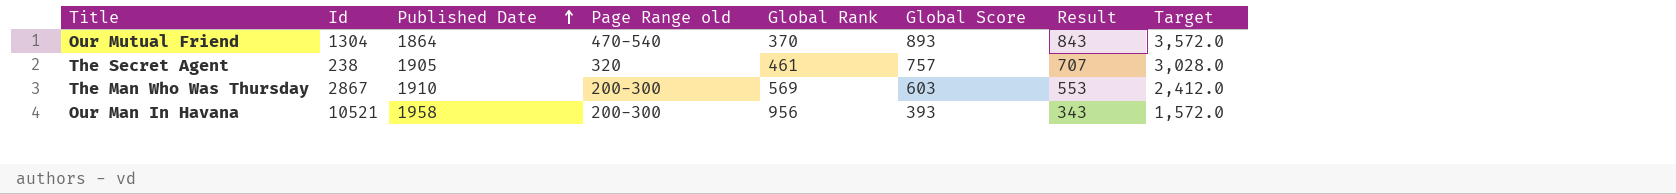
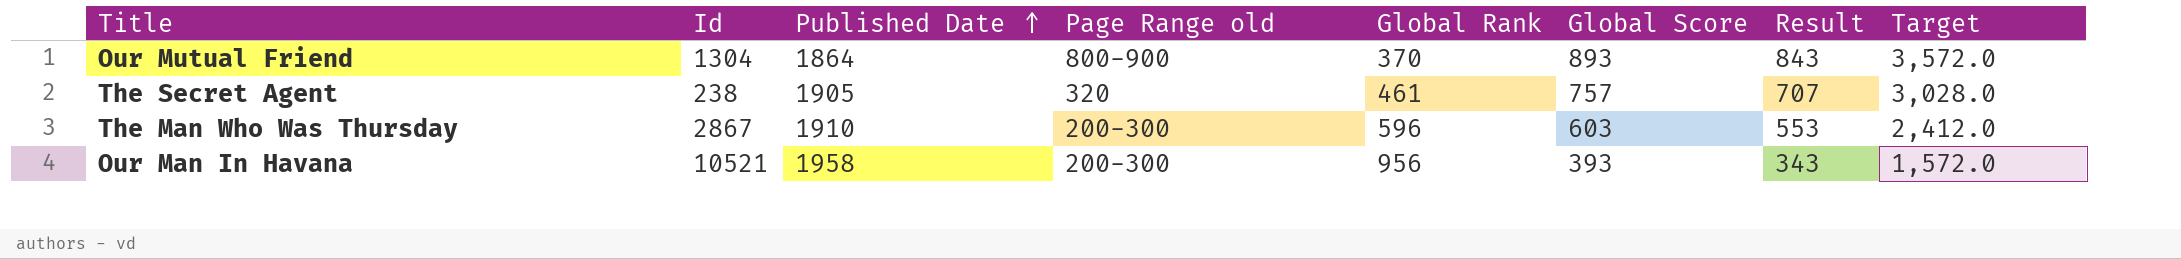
Our Mutual Friend | Page Range old: 470-540 -> 800-900
The Man Who Was Thursday | Global Rank: 569 -> 596

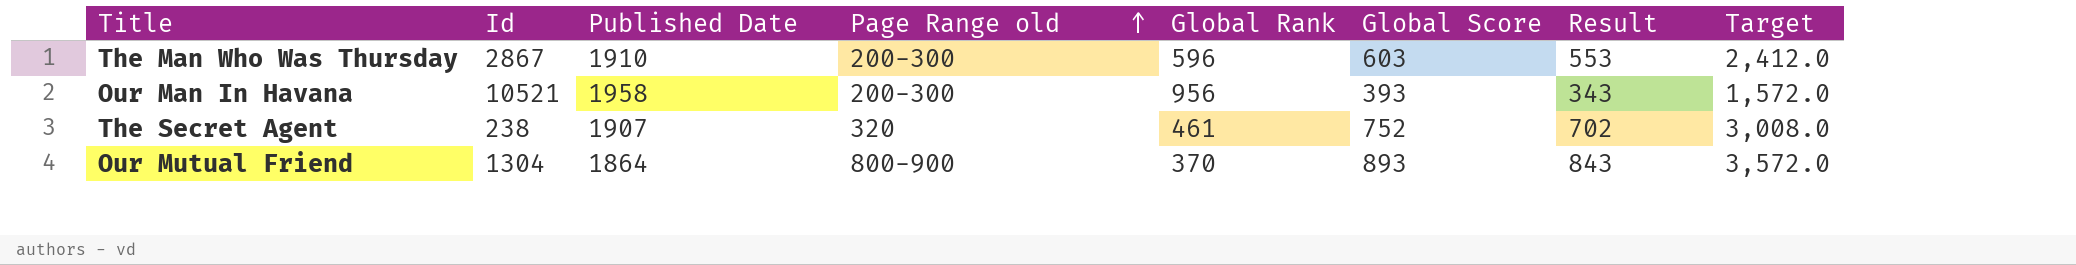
row order: Published Date ascending -> Page Range old ascending
The Secret Agent | Published Date: 1905 -> 1907
The Secret Agent | Global Score: 757 -> 752
The Secret Agent | Result: 707 -> 702
The Secret Agent | Target: 3,028.0 -> 3,008.0

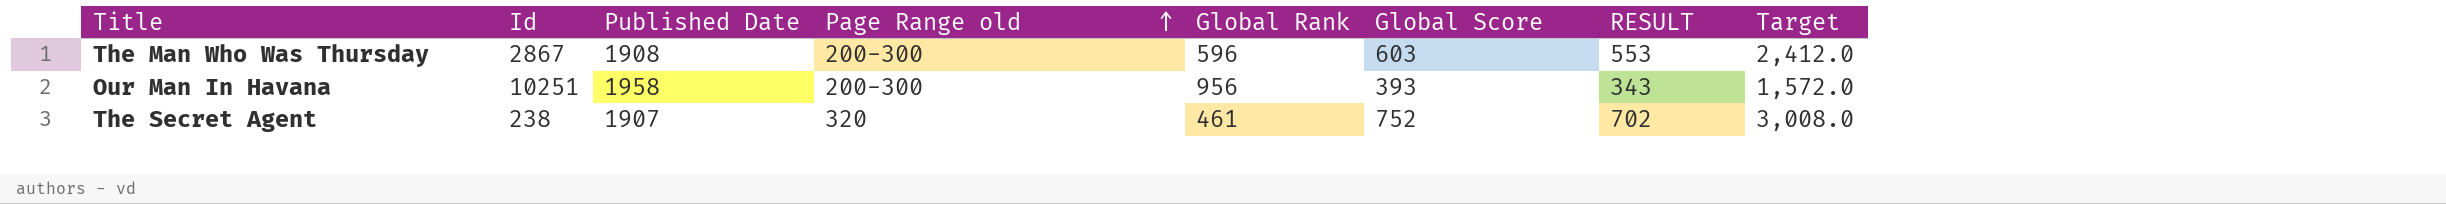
column name: Result -> RESULT
row Our Mutual Friend: 1304 | 1864 | 800-900 | 370 | 893 | 843 | 3,572.0 -> none
The Man Who Was Thursday | Published Date: 1910 -> 1908
Our Man In Havana | Id: 10521 -> 10251

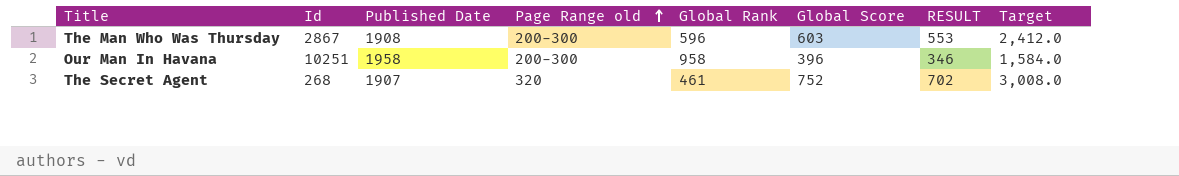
Our Man In Havana | Global Rank: 956 -> 958
Our Man In Havana | Global Score: 393 -> 396
Our Man In Havana | RESULT: 343 -> 346
Our Man In Havana | Target: 1,572.0 -> 1,584.0
The Secret Agent | Id: 238 -> 268

